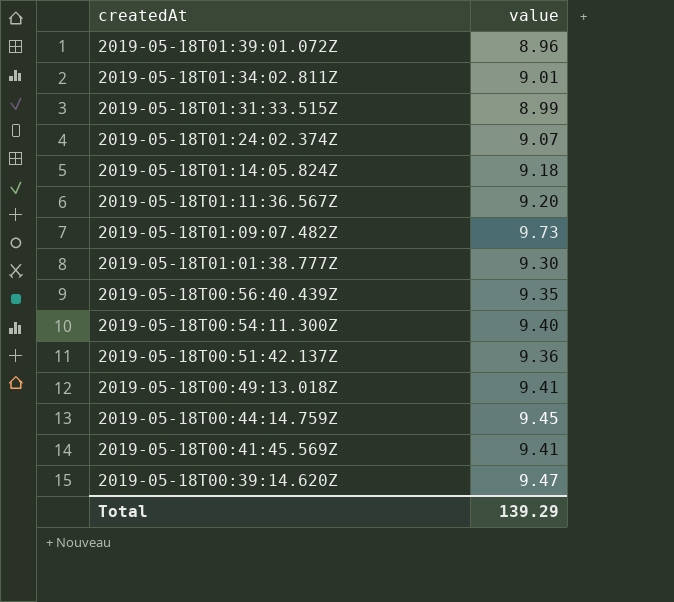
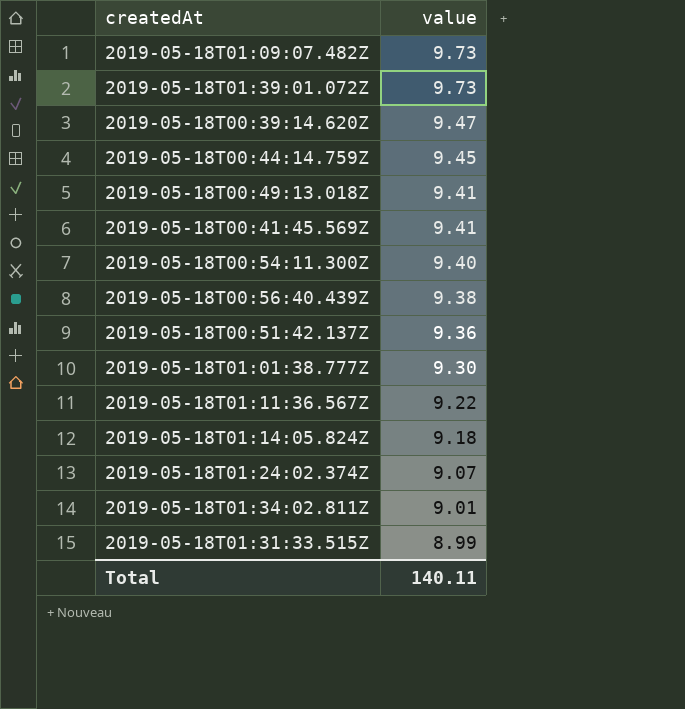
row order: createdAt descending -> value descending
2019-05-18T01:39:01.072Z | value: 8.96 -> 9.73
2019-05-18T00:56:40.439Z | value: 9.35 -> 9.38
2019-05-18T01:11:36.567Z | value: 9.20 -> 9.22
Total | value: 139.29 -> 140.11

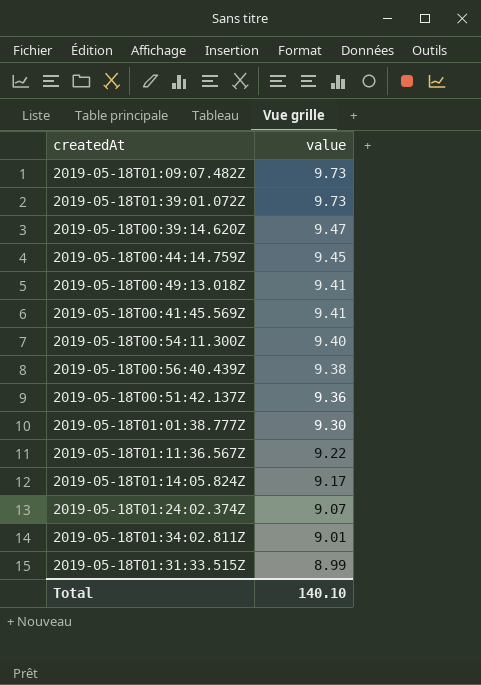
2019-05-18T01:14:05.824Z | value: 9.18 -> 9.17
Total | value: 140.11 -> 140.10

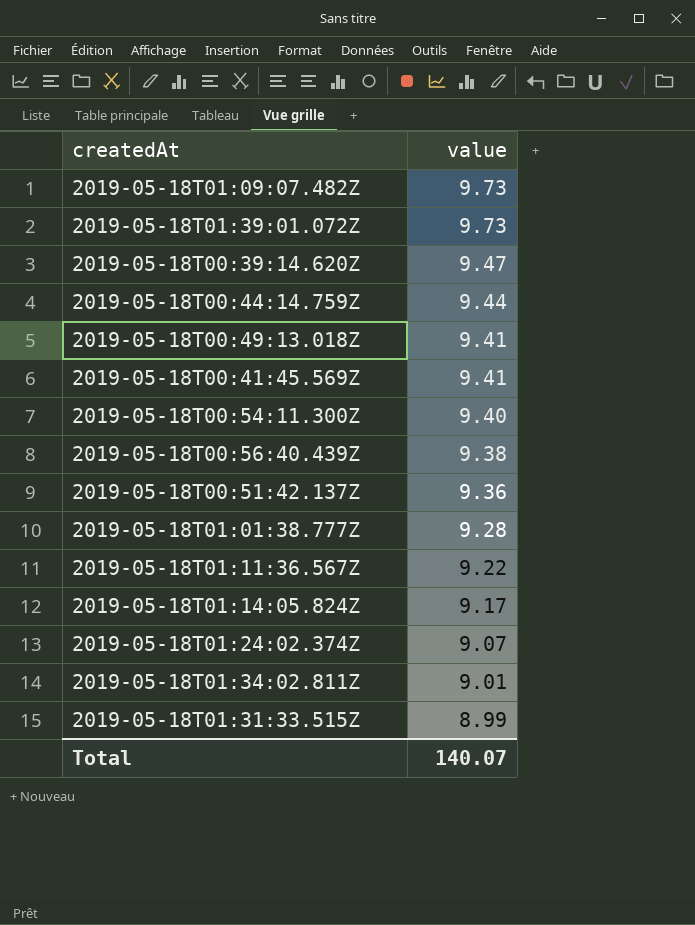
2019-05-18T00:44:14.759Z | value: 9.45 -> 9.44
2019-05-18T01:01:38.777Z | value: 9.30 -> 9.28
Total | value: 140.10 -> 140.07

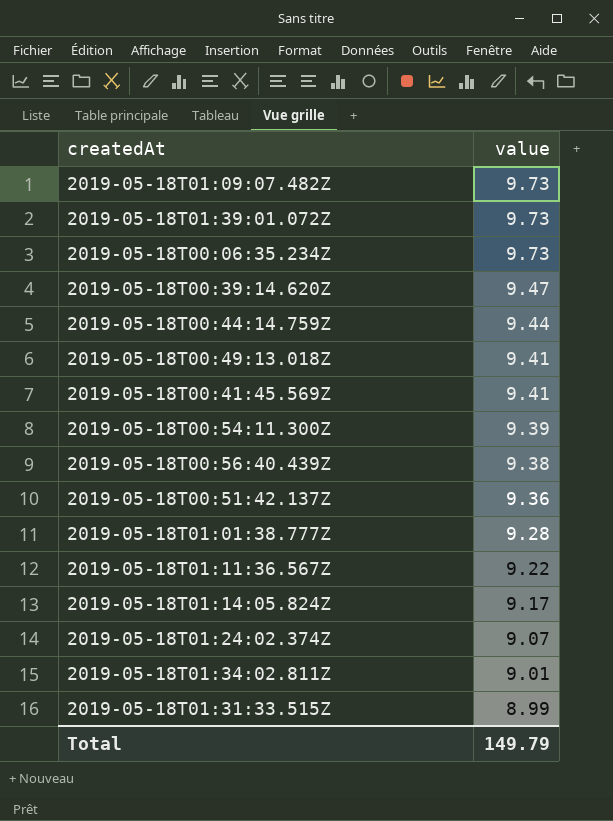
row 2019-05-18T00:06:35.234Z: none -> 9.73
2019-05-18T00:54:11.300Z | value: 9.40 -> 9.39
Total | value: 140.07 -> 149.79

